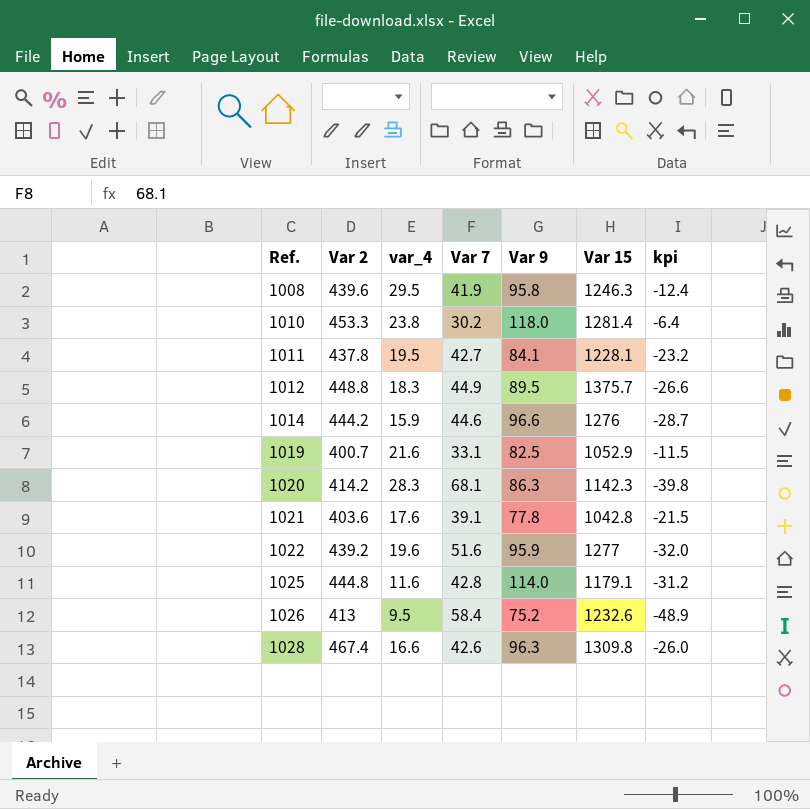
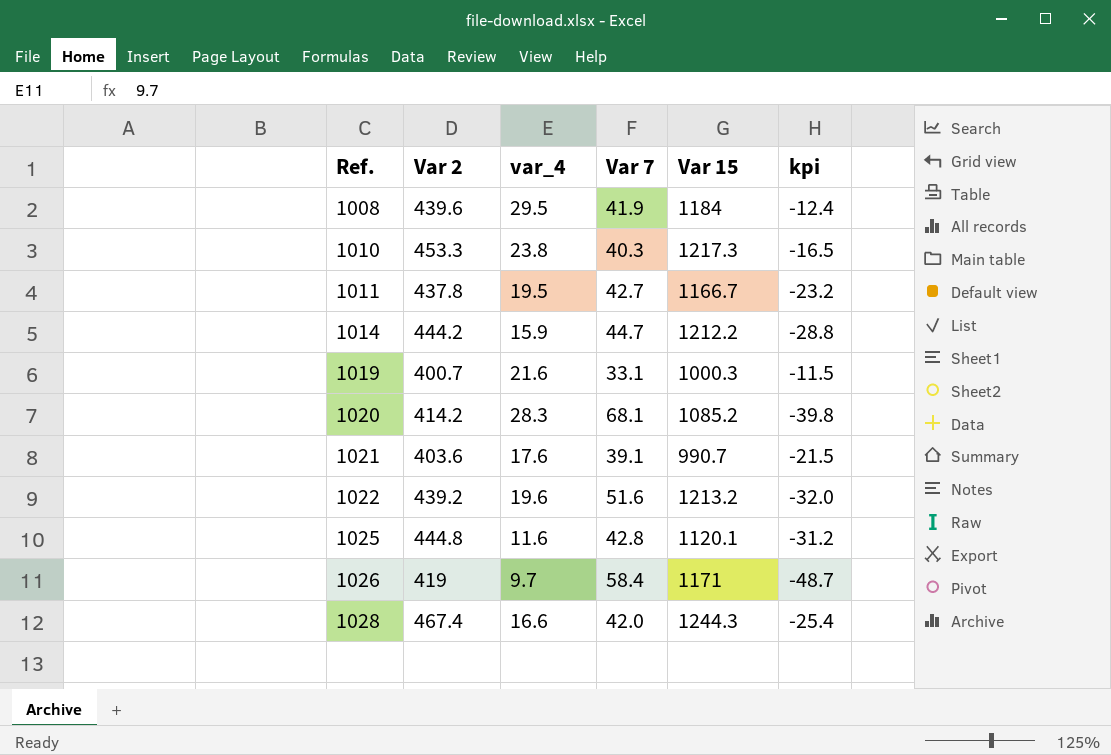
column Var 9 | position: 5 -> none
row 1012: 448.8 | 18.3 | 44.9 | 89.5 | 1375.7 | -26.6 -> none
1008 | Var 15: 1246.3 -> 1184
1010 | Var 7: 30.2 -> 40.3
1010 | Var 15: 1281.4 -> 1217.3
1010 | kpi: -6.4 -> -16.5
1011 | Var 15: 1228.1 -> 1166.7
1014 | Var 7: 44.6 -> 44.7
1014 | Var 15: 1276 -> 1212.2
1014 | kpi: -28.7 -> -28.8
1019 | Var 15: 1052.9 -> 1000.3
1020 | Var 15: 1142.3 -> 1085.2
1021 | Var 15: 1042.8 -> 990.7
1022 | Var 15: 1277 -> 1213.2
1025 | Var 15: 1179.1 -> 1120.1
1026 | Var 2: 413 -> 419
1026 | var_4: 9.5 -> 9.7
1026 | Var 15: 1232.6 -> 1171
1026 | kpi: -48.9 -> -48.7
1028 | Var 7: 42.6 -> 42.0
1028 | Var 15: 1309.8 -> 1244.3
1028 | kpi: -26.0 -> -25.4

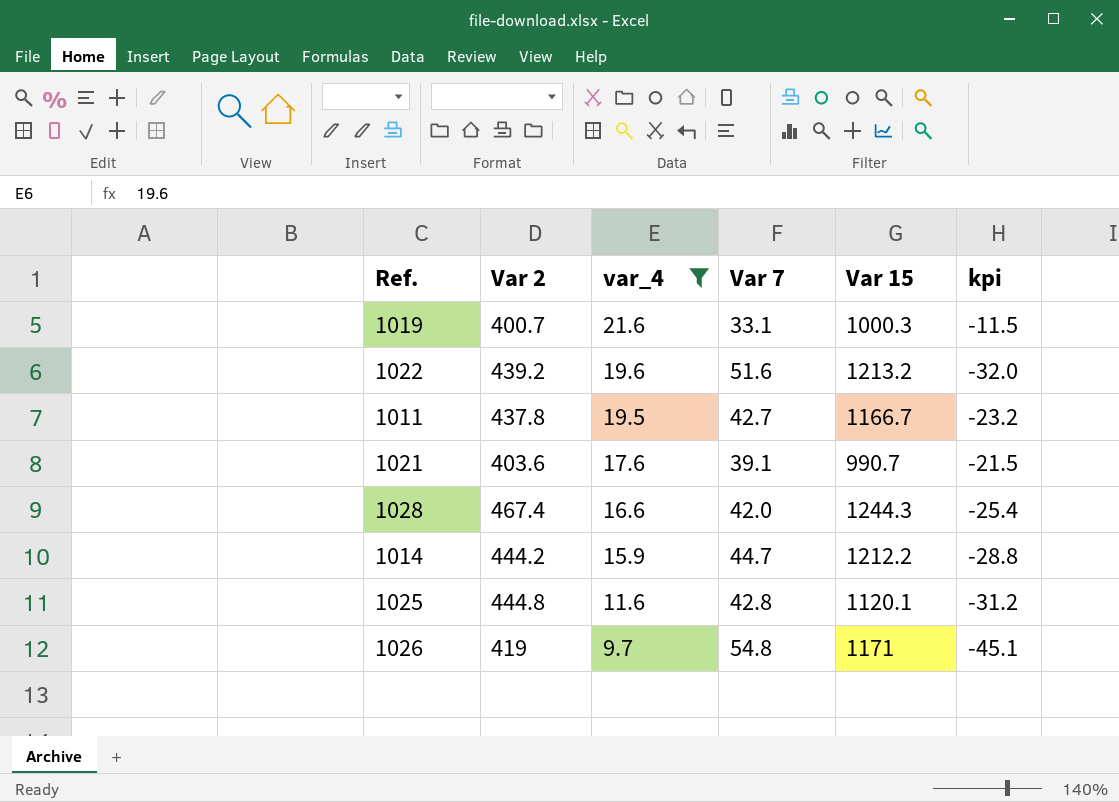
filter: none -> var_4 <= 21.6
row order: Ref. ascending -> var_4 descending
1026 | Var 7: 58.4 -> 54.8
1026 | kpi: -48.7 -> -45.1

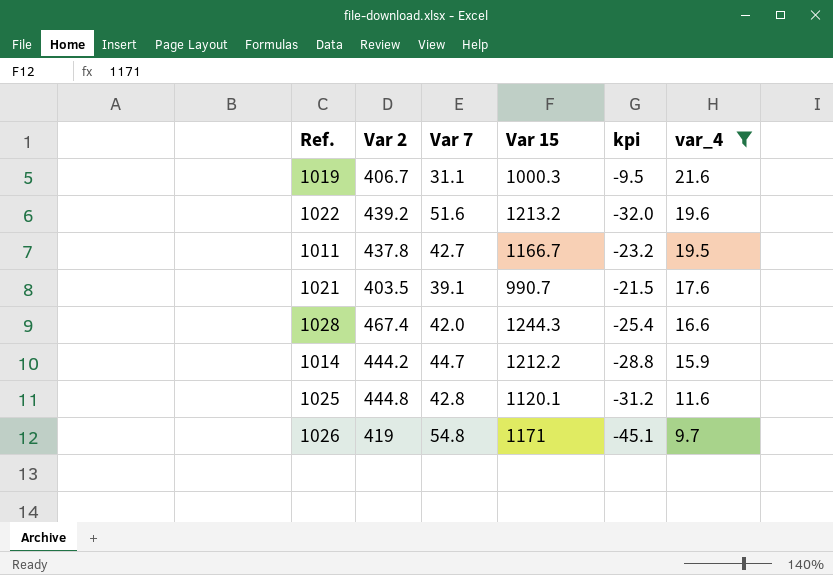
column var_4 | position: 3 -> 6
1019 | Var 2: 400.7 -> 406.7
1019 | Var 7: 33.1 -> 31.1
1019 | kpi: -11.5 -> -9.5
1021 | Var 2: 403.6 -> 403.5

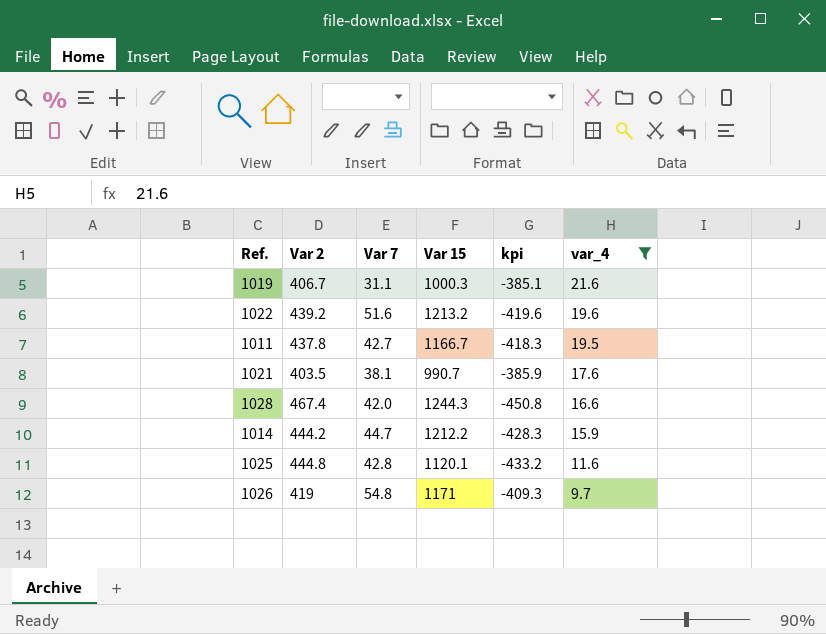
column kpi | formula: [var_4] - [Var 7] -> [var_4] - [Var 2]
1021 | Var 7: 39.1 -> 38.1

